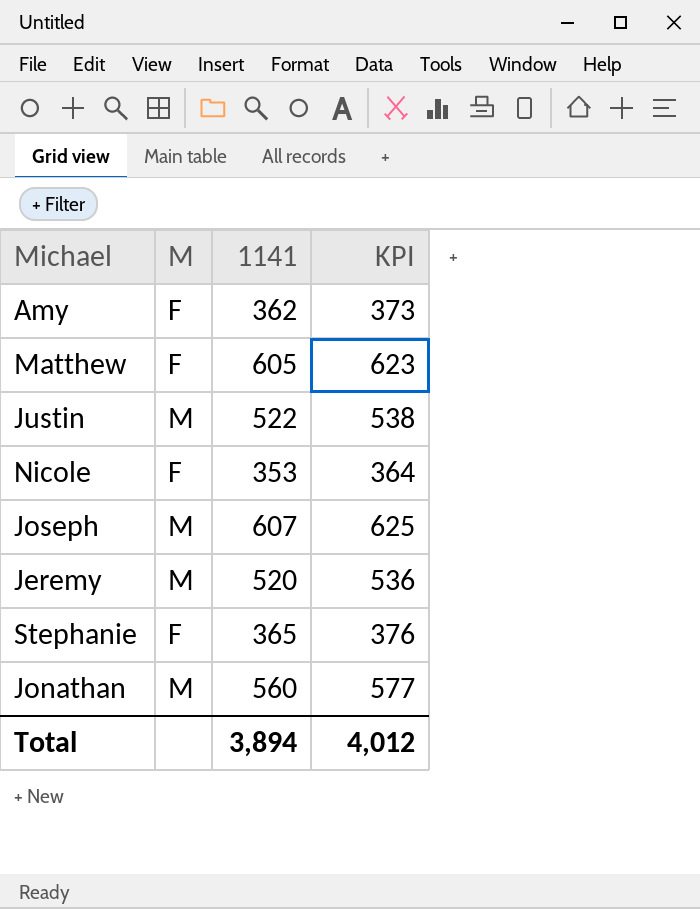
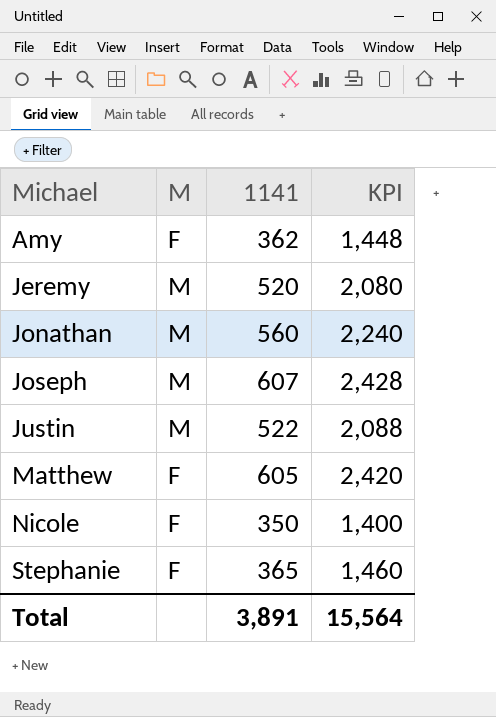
row order: none -> Michael ascending
column KPI | formula: [1141] * 1.03 -> [1141] * 4
Nicole | 1141: 353 -> 350
Total | 1141: 3,894 -> 3,891
Total | KPI: 4,012 -> 15,564

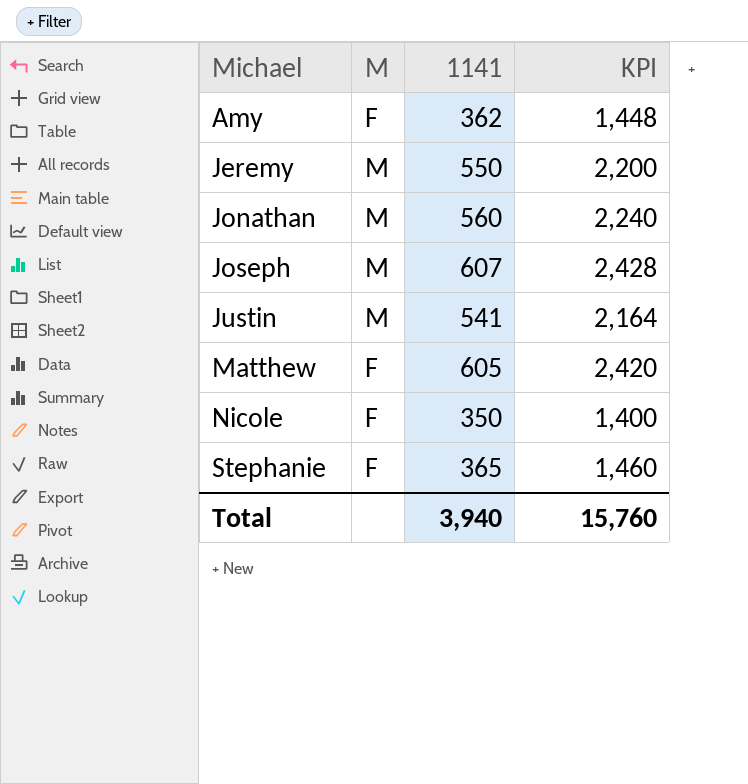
Jeremy | 1141: 520 -> 550
Jeremy | KPI: 2,080 -> 2,200
Justin | 1141: 522 -> 541
Justin | KPI: 2,088 -> 2,164
Total | 1141: 3,891 -> 3,940
Total | KPI: 15,564 -> 15,760

